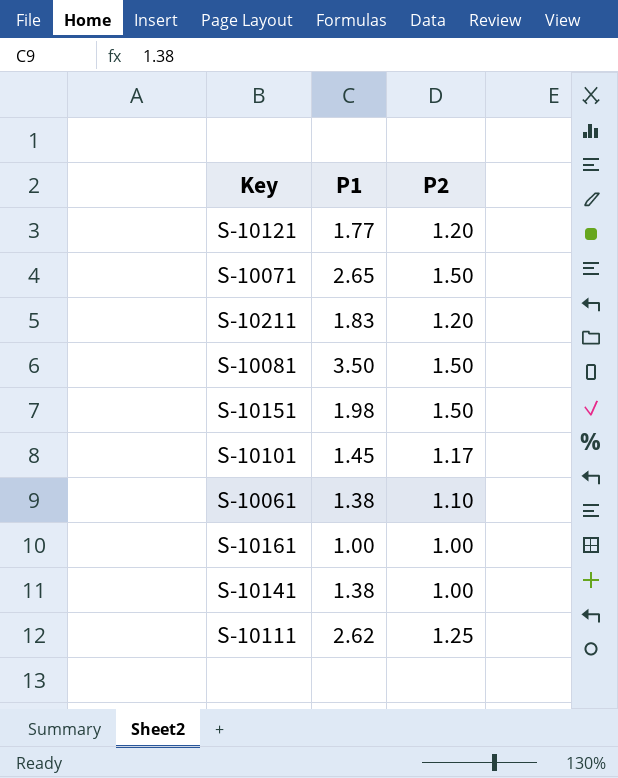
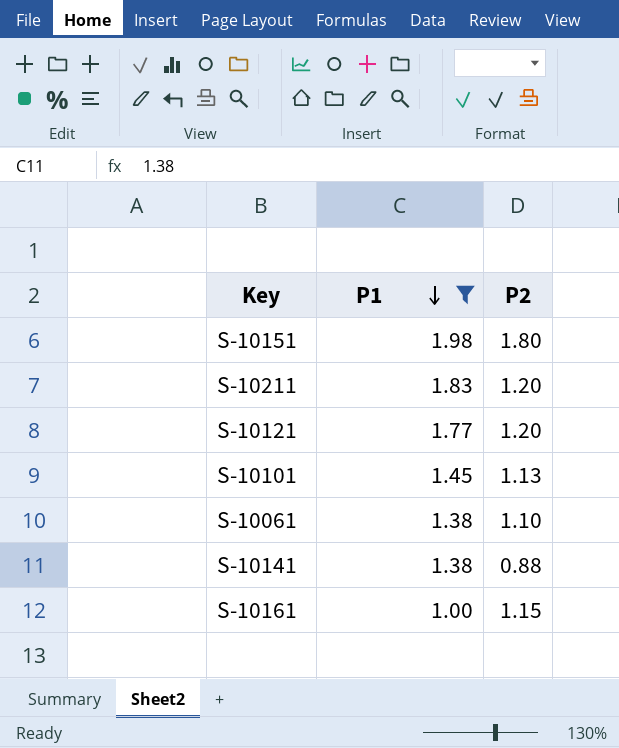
filter: none -> P1 <= 1.98
row order: none -> P1 descending
S-10151 | P2: 1.50 -> 1.80
S-10101 | P2: 1.17 -> 1.13
S-10141 | P2: 1.00 -> 0.88
S-10161 | P2: 1.00 -> 1.15

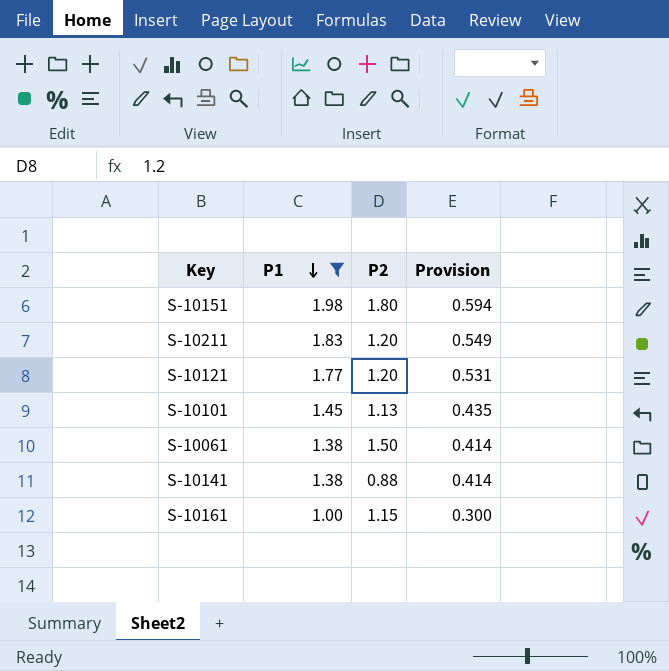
column Provision | formula: none -> [P1] * 0.3
S-10061 | P2: 1.10 -> 1.50

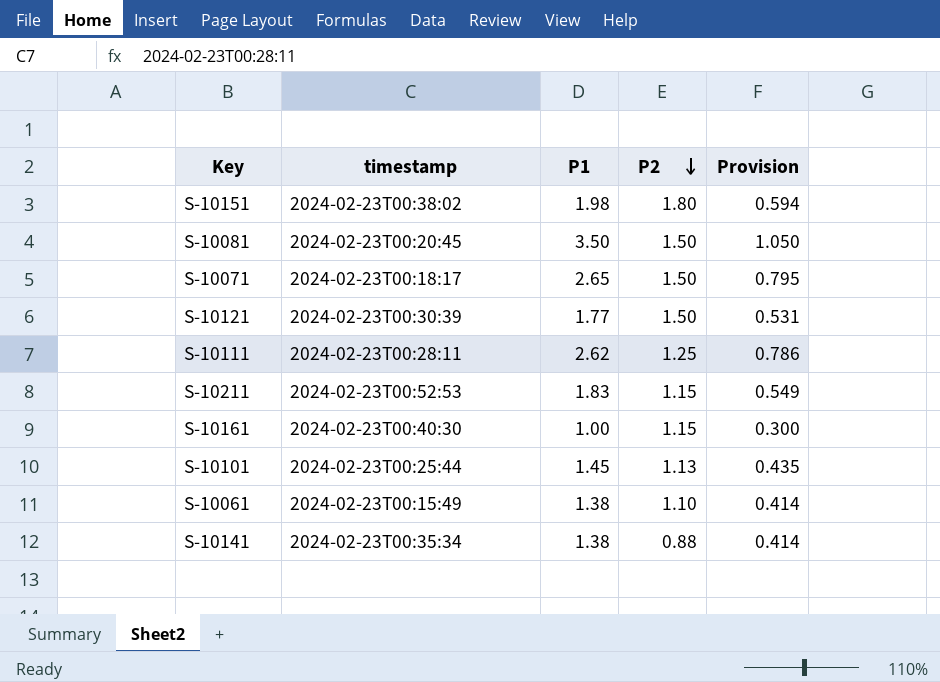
filter: P1 <= 1.98 -> none
row order: P1 descending -> P2 descending
column timestamp | position: none -> 2
S-10121 | P2: 1.20 -> 1.50
S-10211 | P2: 1.20 -> 1.15
S-10061 | P2: 1.50 -> 1.10

